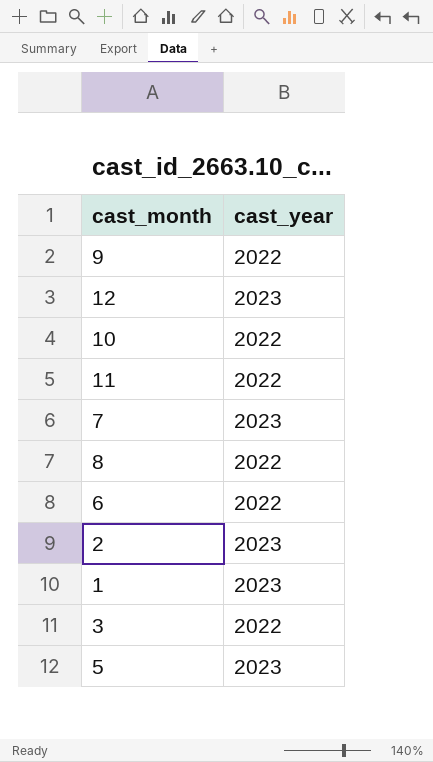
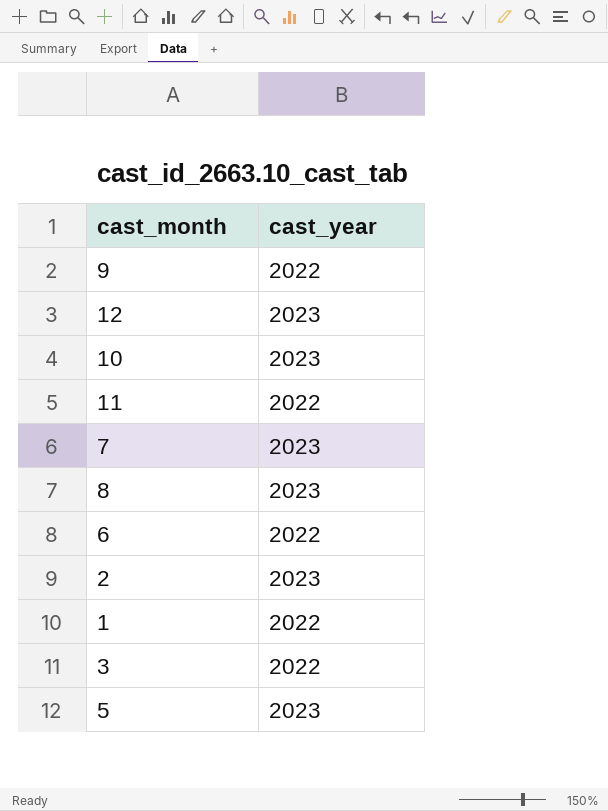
10 | cast_year: 2022 -> 2023
8 | cast_year: 2022 -> 2023
1 | cast_year: 2023 -> 2022

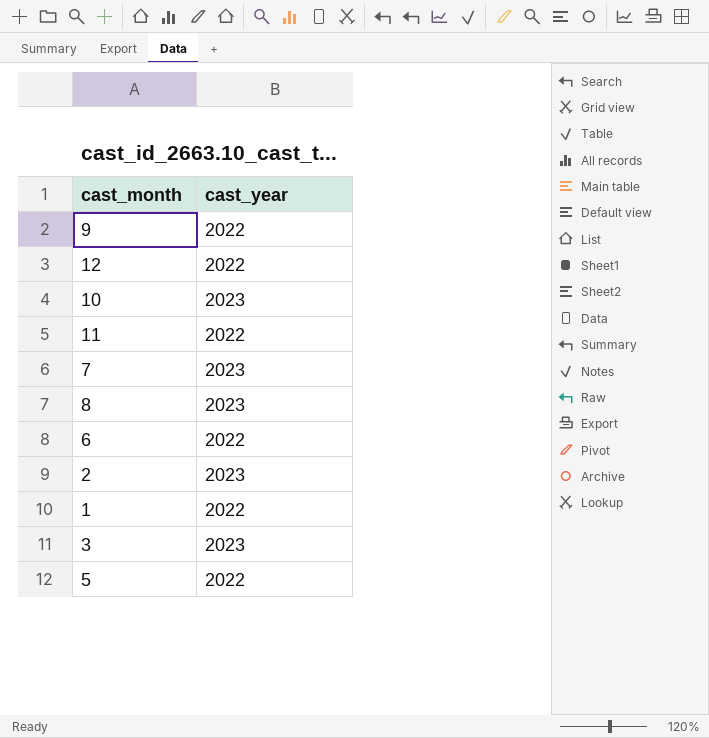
12 | cast_year: 2023 -> 2022
3 | cast_year: 2022 -> 2023
5 | cast_year: 2023 -> 2022

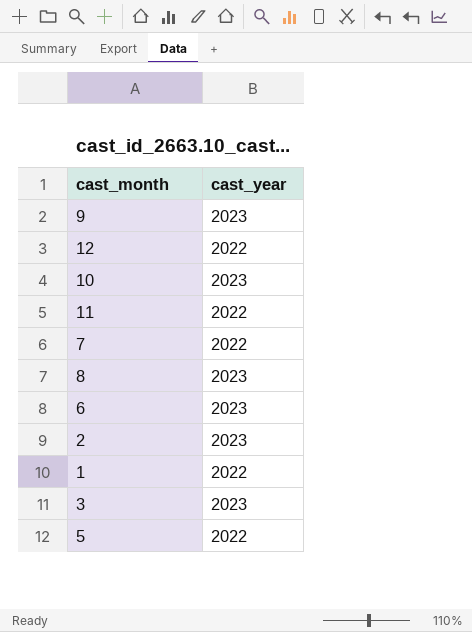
9 | cast_year: 2022 -> 2023
7 | cast_year: 2023 -> 2022
6 | cast_year: 2022 -> 2023

